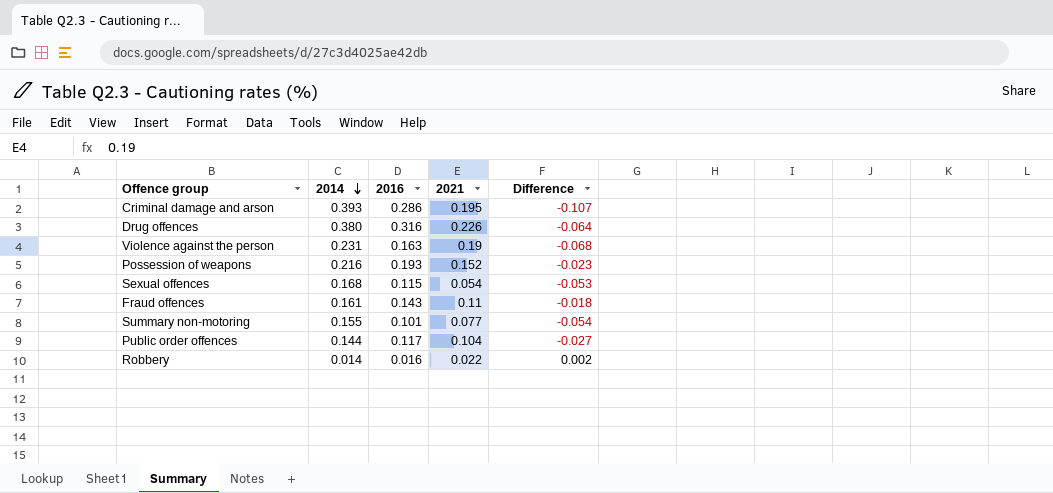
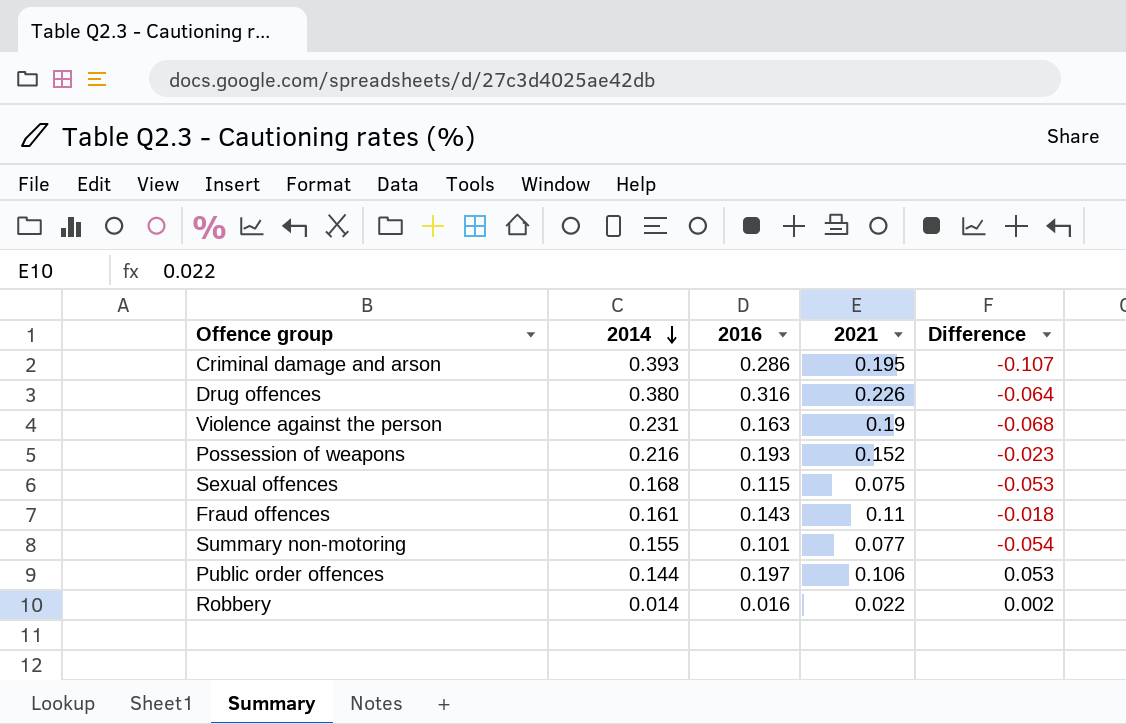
Sexual offences | 2021: 0.054 -> 0.075
Public order offences | 2016: 0.117 -> 0.197
Public order offences | 2021: 0.104 -> 0.106
Public order offences | Difference: -0.027 -> 0.053

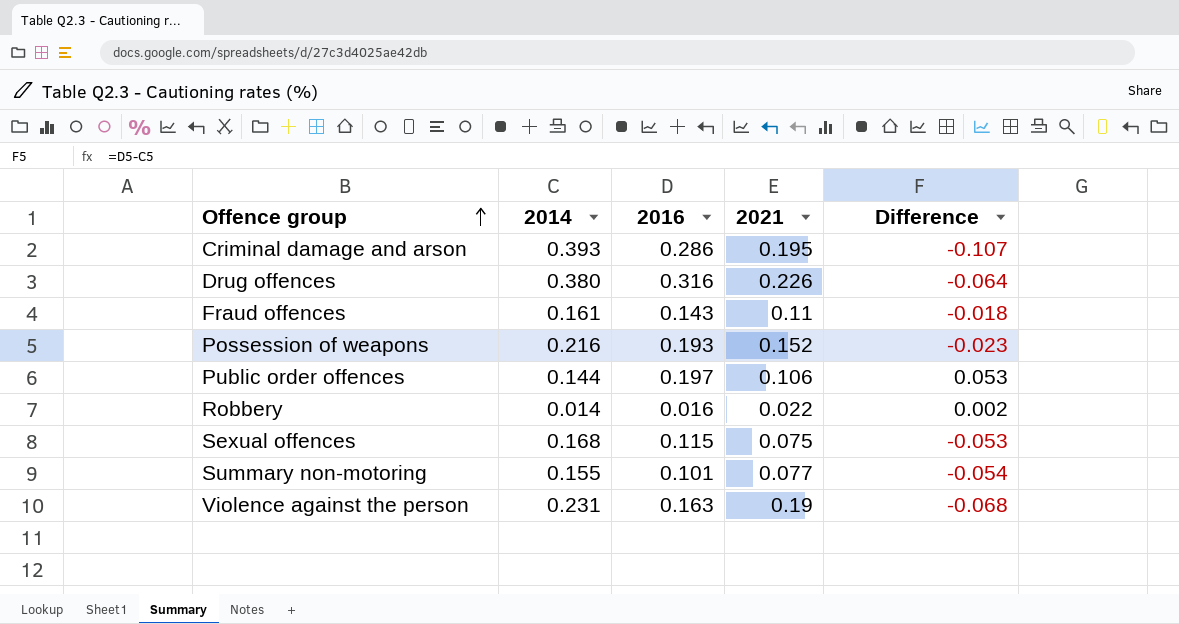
row order: 2014 descending -> Offence group ascending

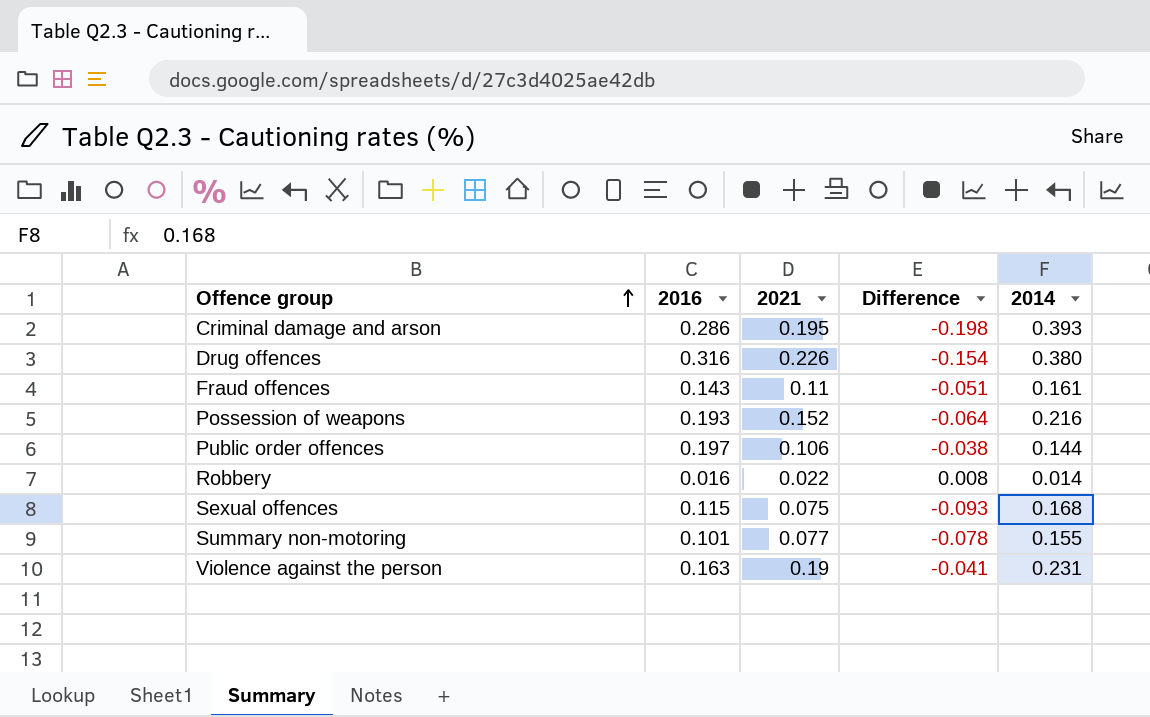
column Difference | formula: [2016] - [2014] -> [2021] - [2014]
column 2014 | position: 2 -> 5

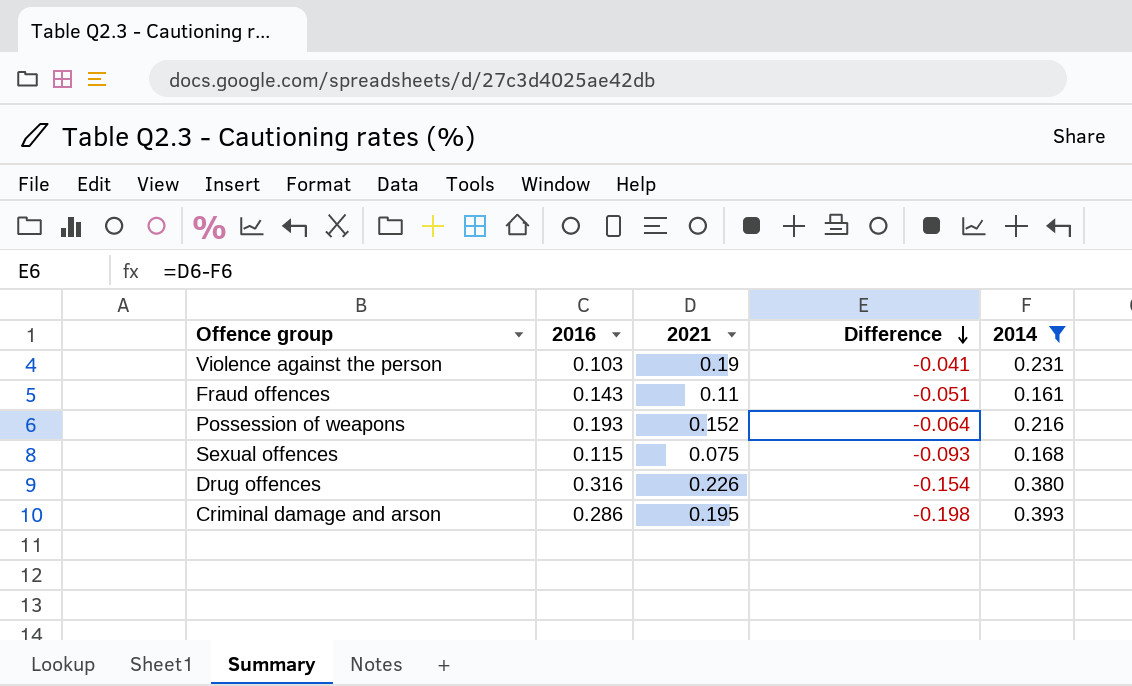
filter: none -> 2014 >= 0.161
row order: Offence group ascending -> Difference descending
Violence against the person | 2016: 0.163 -> 0.103

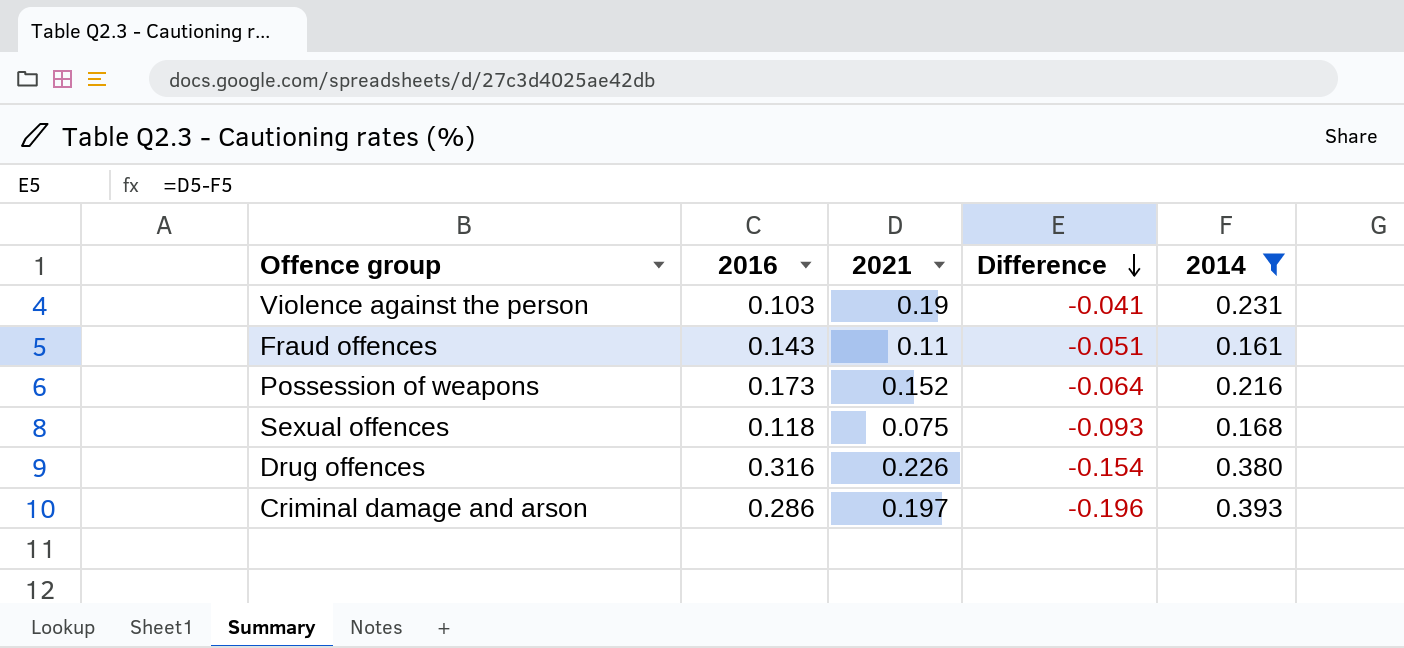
Possession of weapons | 2016: 0.193 -> 0.173
Sexual offences | 2016: 0.115 -> 0.118
Criminal damage and arson | 2021: 0.195 -> 0.197
Criminal damage and arson | Difference: -0.198 -> -0.196

